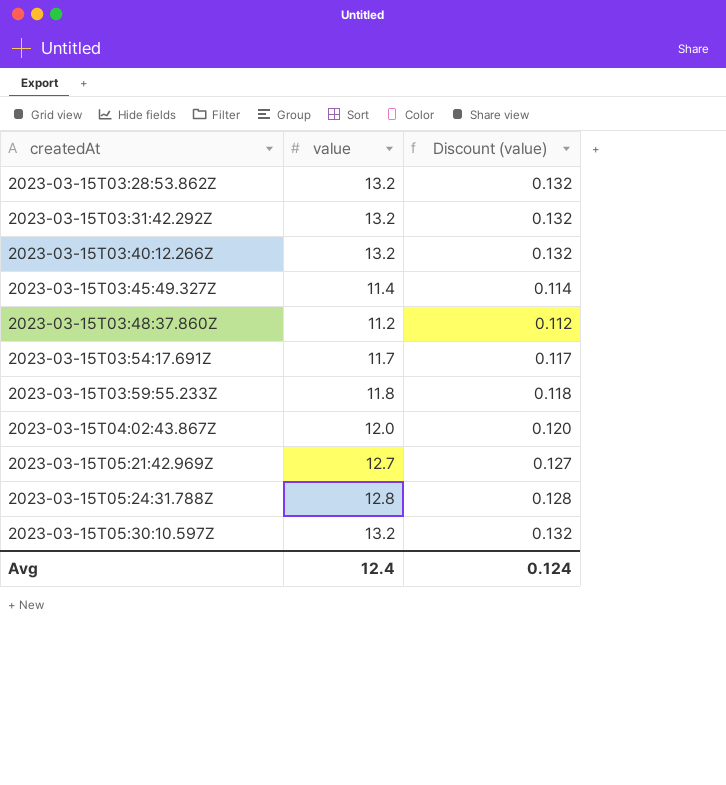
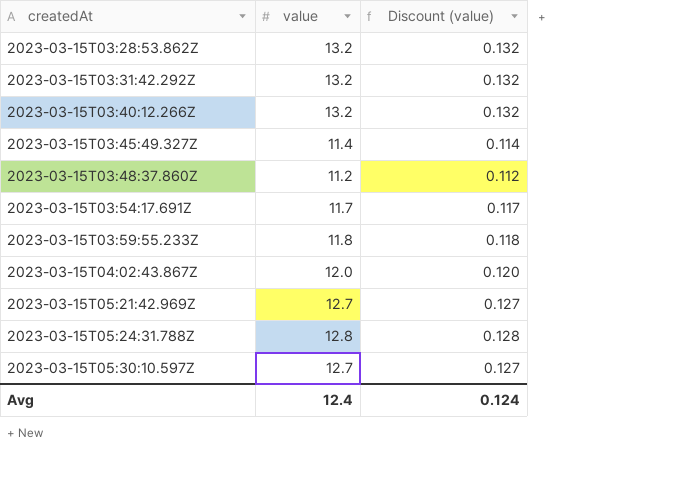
2023-03-15T05:30:10.597Z | value: 13.2 -> 12.7
2023-03-15T05:30:10.597Z | Discount (value): 0.132 -> 0.127

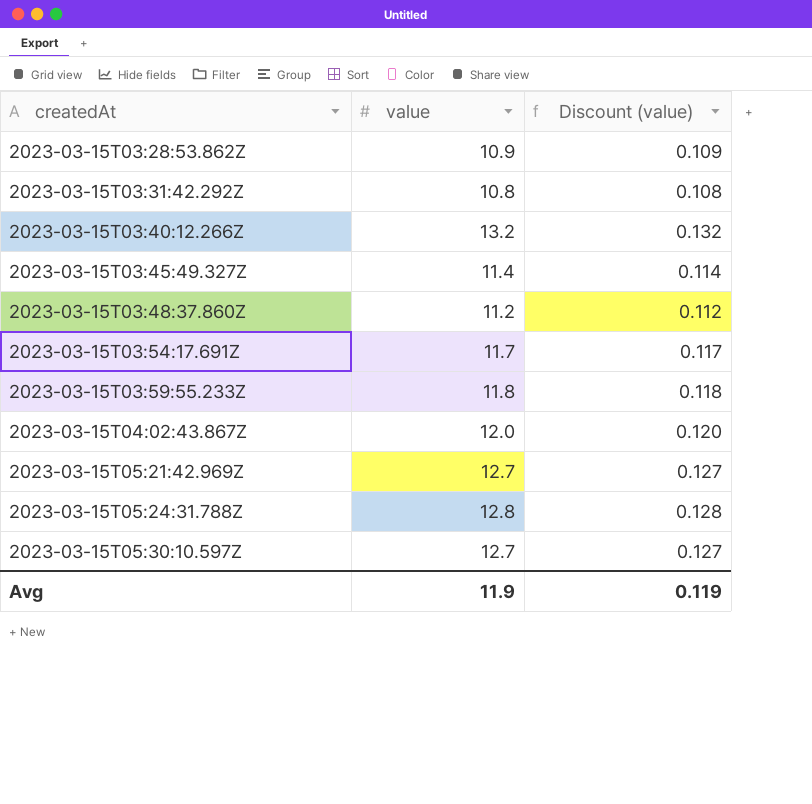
2023-03-15T03:28:53.862Z | value: 13.2 -> 10.9
2023-03-15T03:28:53.862Z | Discount (value): 0.132 -> 0.109
2023-03-15T03:31:42.292Z | value: 13.2 -> 10.8
2023-03-15T03:31:42.292Z | Discount (value): 0.132 -> 0.108
Avg | value: 12.4 -> 11.9
Avg | Discount (value): 0.124 -> 0.119

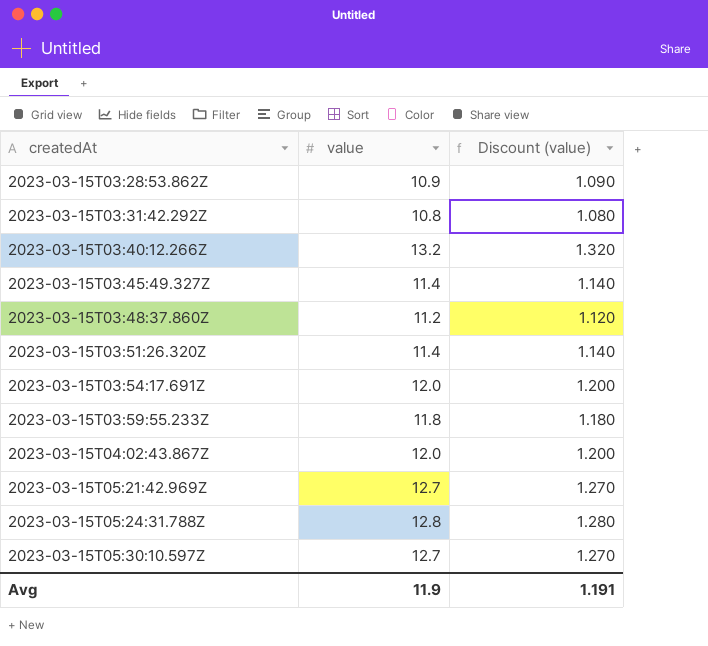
column Discount (value) | formula: [value] * 0.01 -> [value] * 0.1
row 2023-03-15T03:51:26.320Z: none -> 11.4 | 1.140
2023-03-15T03:54:17.691Z | value: 11.7 -> 12.0
Avg | Discount (value): 0.119 -> 1.191

